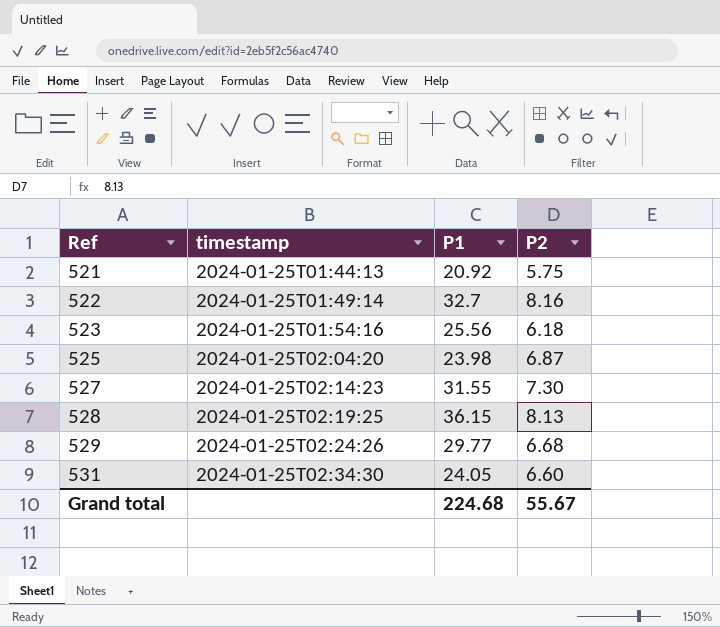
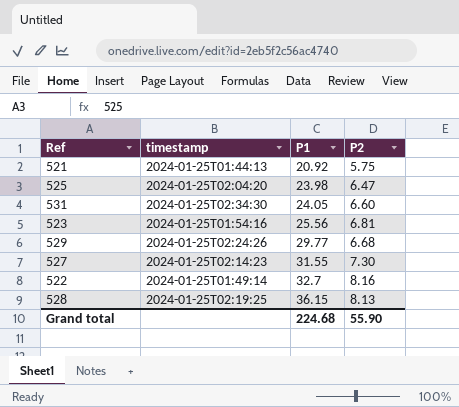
row order: Ref ascending -> P1 ascending
525 | P2: 6.87 -> 6.47
523 | P2: 6.18 -> 6.81
Grand total | P2: 55.67 -> 55.90

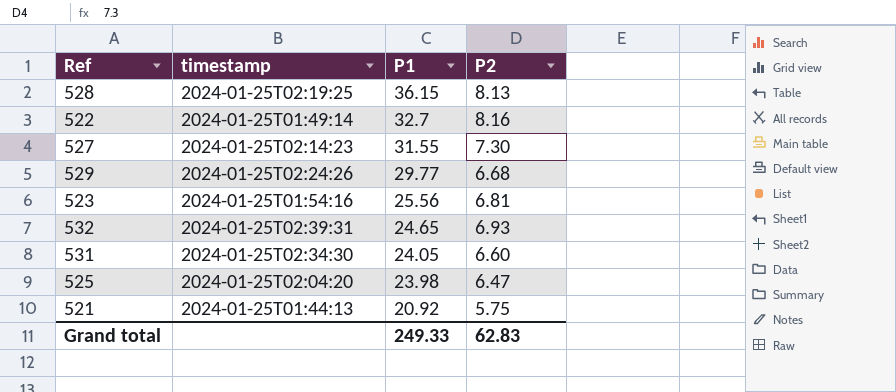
row order: P1 ascending -> P1 descending
row 532: none -> 2024-01-25T02:39:31 | 24.65 | 6.93
Grand total | P1: 224.68 -> 249.33
Grand total | P2: 55.90 -> 62.83

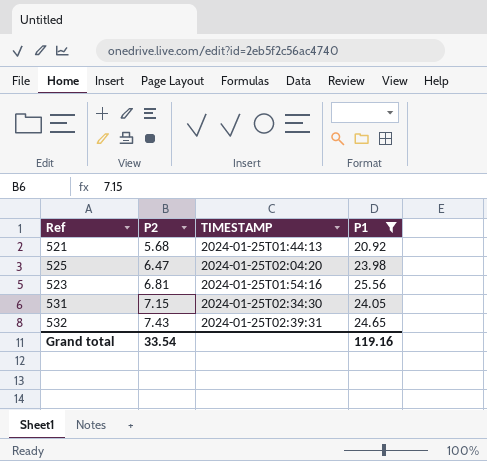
filter: none -> P1 <= 25.56
row order: P1 descending -> P2 ascending
column P2 | position: 4 -> 2
column name: timestamp -> TIMESTAMP
521 | P2: 5.75 -> 5.68
531 | P2: 6.60 -> 7.15
532 | P2: 6.93 -> 7.43
Grand total | P2: 62.83 -> 33.54
Grand total | P1: 249.33 -> 119.16

